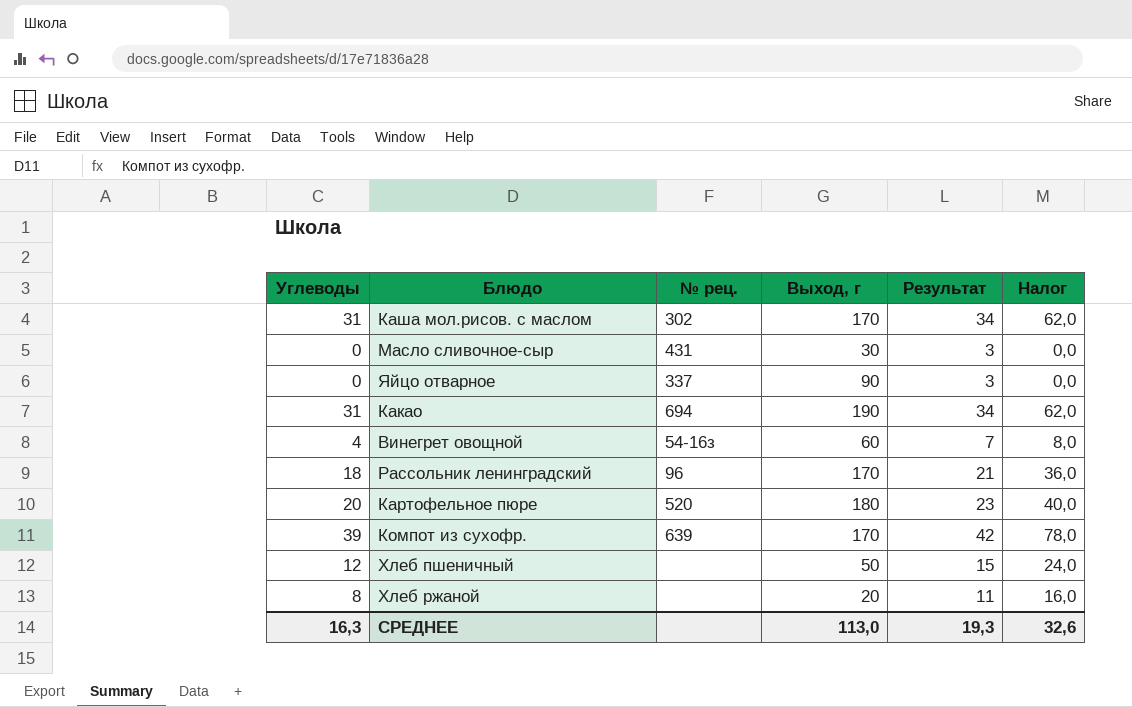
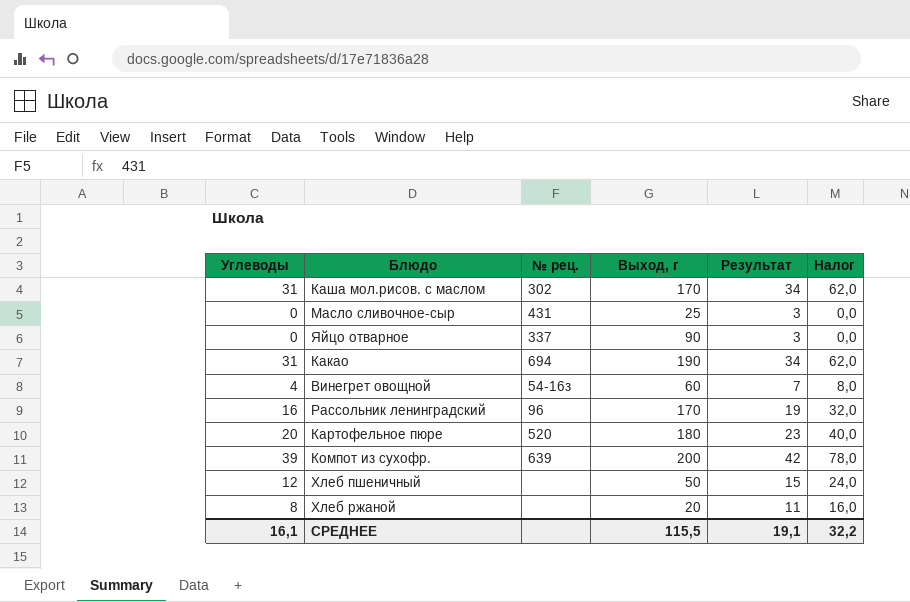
Масло сливочное-сыр | Выход, г: 30 -> 25
Рассольник ленинградский | Углеводы: 18 -> 16
Рассольник ленинградский | Результат: 21 -> 19
Рассольник ленинградский | Налог: 36,0 -> 32,0
Компот из сухофр. | Выход, г: 170 -> 200
СРЕДНЕЕ | Углеводы: 16,3 -> 16,1
СРЕДНЕЕ | Выход, г: 113,0 -> 115,5
СРЕДНЕЕ | Результат: 19,3 -> 19,1
СРЕДНЕЕ | Налог: 32,6 -> 32,2

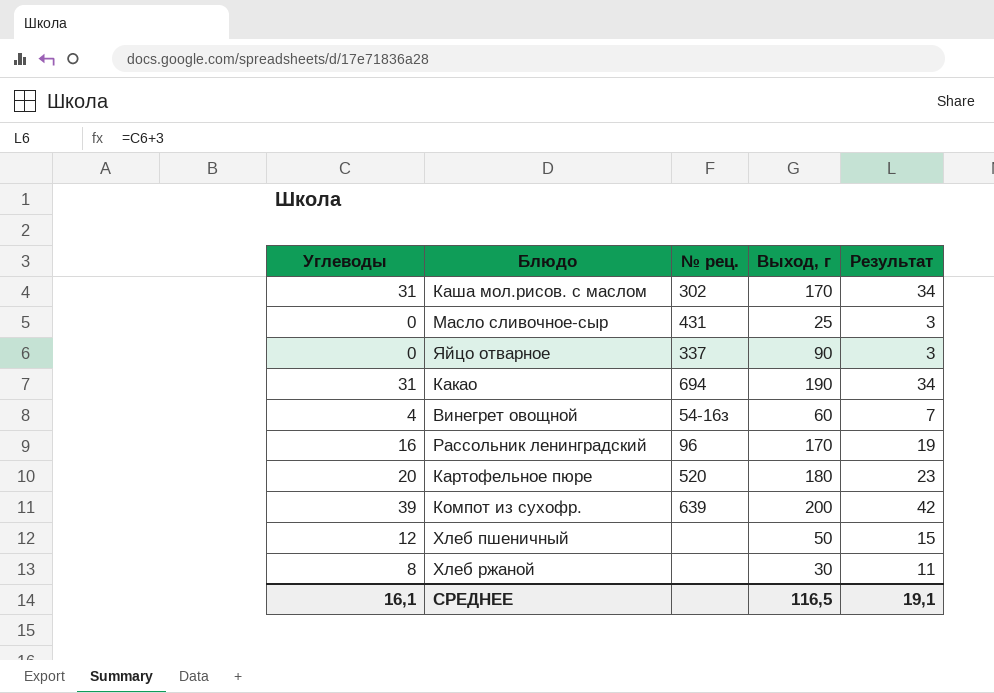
column Налог | formula: [Углеводы] * 2 -> none
Хлеб ржаной | Выход, г: 20 -> 30
СРЕДНЕЕ | Выход, г: 115,5 -> 116,5

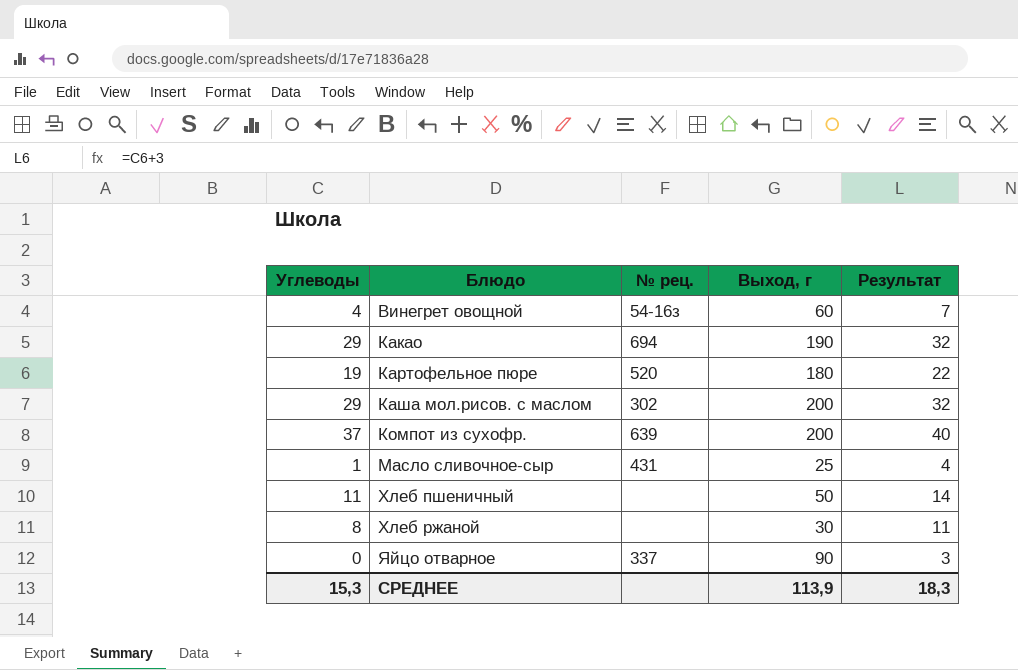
row order: none -> Блюдо ascending
row Рассольник ленинградский: 16 | 96 | 170 | 19 -> none
Какао | Углеводы: 31 -> 29
Какао | Результат: 34 -> 32
Картофельное пюре | Углеводы: 20 -> 19
Картофельное пюре | Результат: 23 -> 22
Каша мол.рисов. с маслом | Углеводы: 31 -> 29
Каша мол.рисов. с маслом | Выход, г: 170 -> 200
Каша мол.рисов. с маслом | Результат: 34 -> 32
Компот из сухофр. | Углеводы: 39 -> 37
Компот из сухофр. | Результат: 42 -> 40
Масло сливочное-сыр | Углеводы: 0 -> 1
Масло сливочное-сыр | Результат: 3 -> 4
Хлеб пшеничный | Углеводы: 12 -> 11
Хлеб пшеничный | Результат: 15 -> 14
СРЕДНЕЕ | Углеводы: 16,1 -> 15,3
СРЕДНЕЕ | Выход, г: 116,5 -> 113,9
СРЕДНЕЕ | Результат: 19,1 -> 18,3

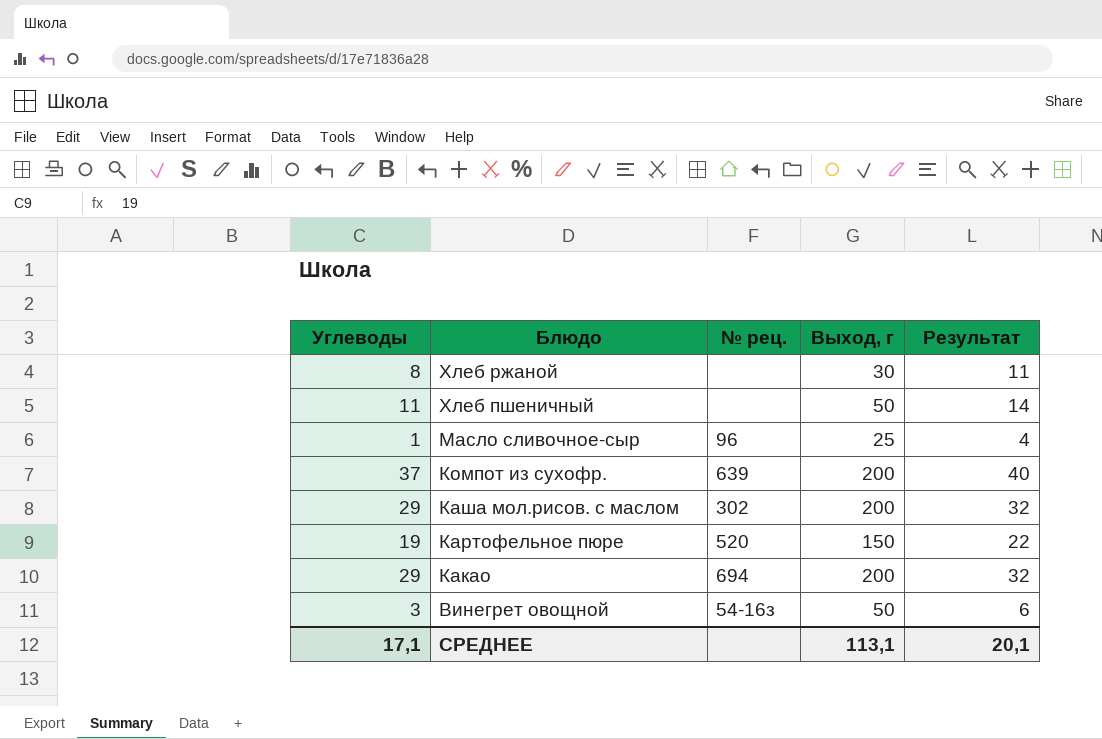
row order: Блюдо ascending -> Блюдо descending
row Яйцо отварное: 0 | 337 | 90 | 3 -> none
Масло сливочное-сыр | № рец.: 431 -> 96
Картофельное пюре | Выход, г: 180 -> 150
Какао | Выход, г: 190 -> 200
Винегрет овощной | Углеводы: 4 -> 3
Винегрет овощной | Выход, г: 60 -> 50
Винегрет овощной | Результат: 7 -> 6
СРЕДНЕЕ | Углеводы: 15,3 -> 17,1
СРЕДНЕЕ | Выход, г: 113,9 -> 113,1
СРЕДНЕЕ | Результат: 18,3 -> 20,1

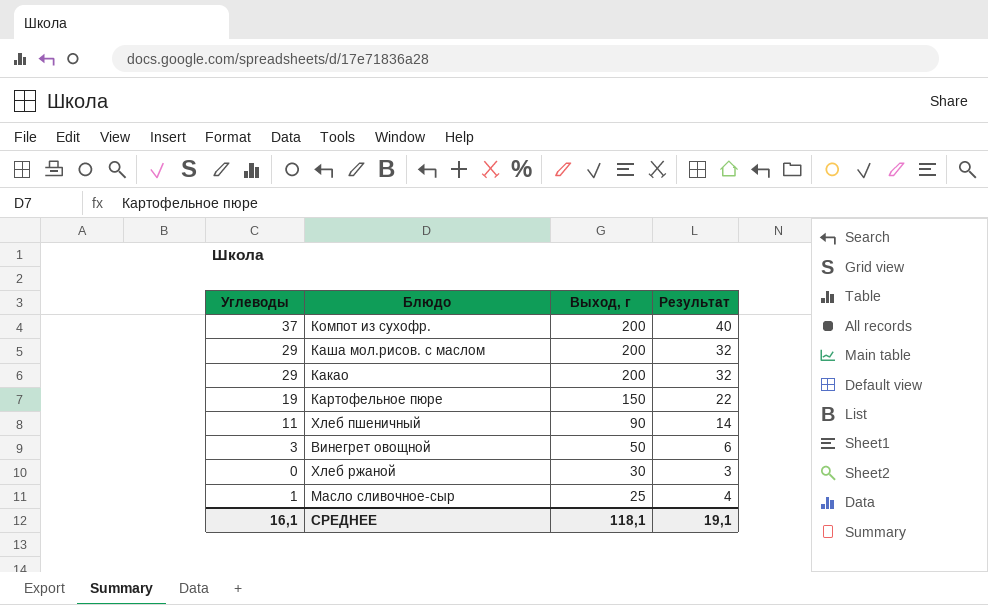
row order: Блюдо descending -> Выход, г descending
column № рец. | position: 3 -> none
Хлеб пшеничный | Выход, г: 50 -> 90
Хлеб ржаной | Углеводы: 8 -> 0
Хлеб ржаной | Результат: 11 -> 3
СРЕДНЕЕ | Углеводы: 17,1 -> 16,1
СРЕДНЕЕ | Выход, г: 113,1 -> 118,1
СРЕДНЕЕ | Результат: 20,1 -> 19,1

